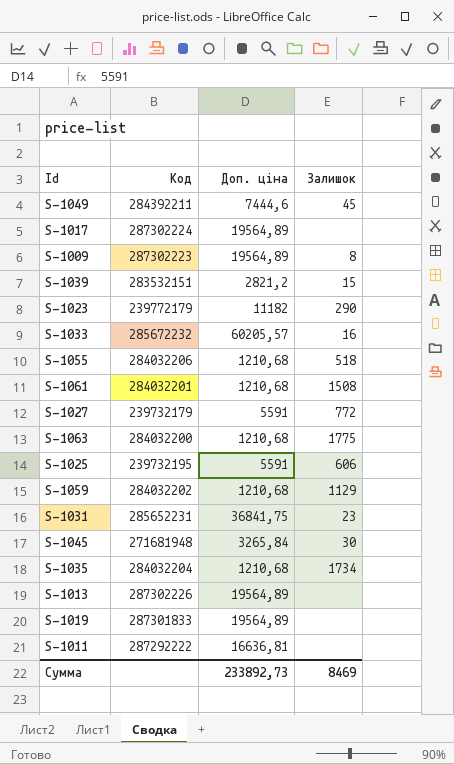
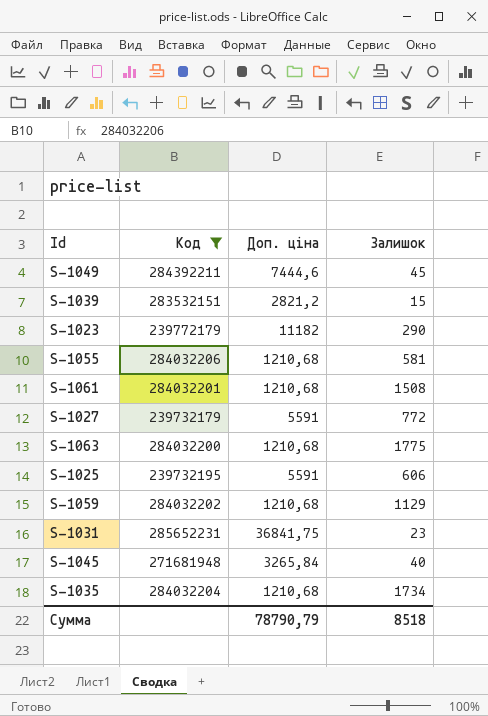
filter: none -> Код <= 285652231
S-1055 | Залишок: 518 -> 581
S-1045 | Залишок: 30 -> 40
Сумма | Доп. ціна: 233892,73 -> 78790,79
Сумма | Залишок: 8469 -> 8518

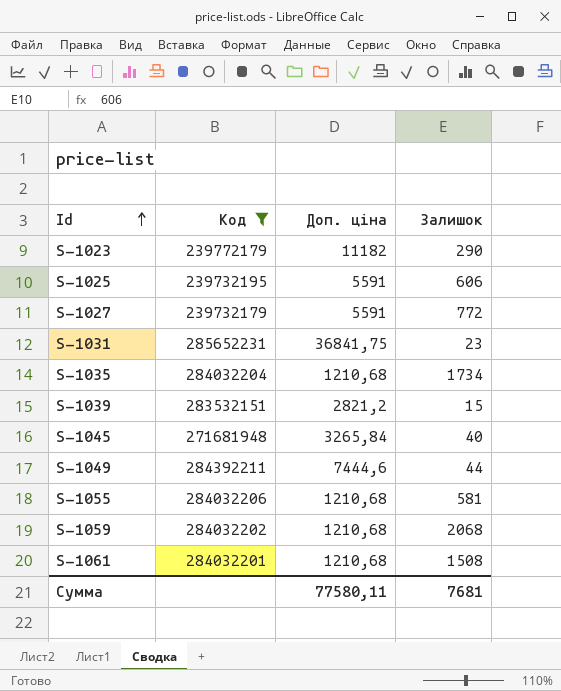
row order: none -> Id ascending
row S-1063: 284032200 | 1210,68 | 1775 -> none
S-1049 | Залишок: 45 -> 44
S-1059 | Залишок: 1129 -> 2068
Сумма | Доп. ціна: 78790,79 -> 77580,11
Сумма | Залишок: 8518 -> 7681

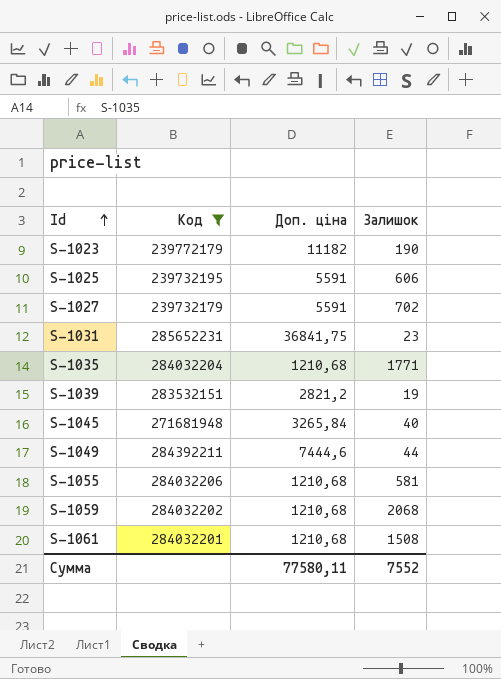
S-1023 | Залишок: 290 -> 190
S-1027 | Залишок: 772 -> 702
S-1035 | Залишок: 1734 -> 1771
S-1039 | Залишок: 15 -> 19
Сумма | Залишок: 7681 -> 7552

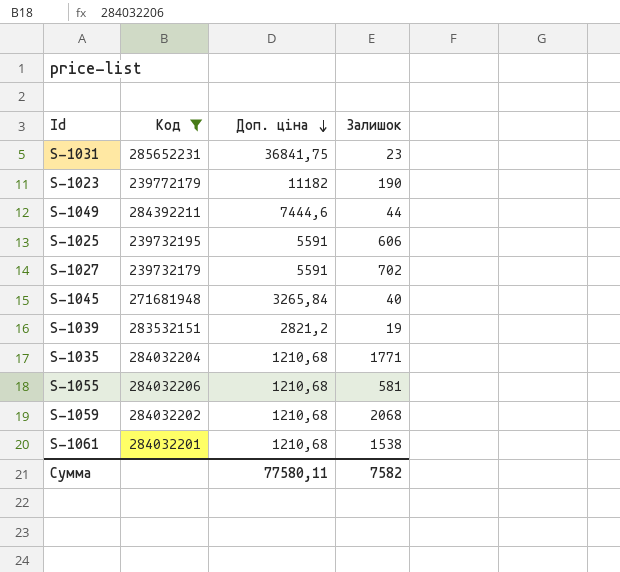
row order: Id ascending -> Доп. ціна descending
S-1061 | Залишок: 1508 -> 1538
Сумма | Залишок: 7552 -> 7582

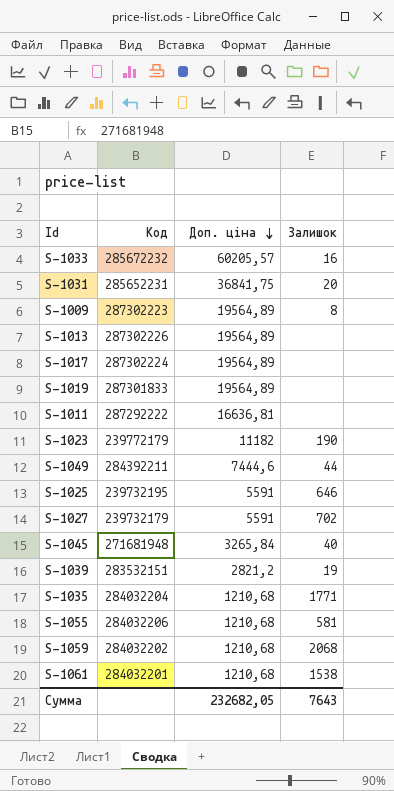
filter: Код <= 285652231 -> none
S-1031 | Залишок: 23 -> 20
S-1025 | Залишок: 606 -> 646
Сумма | Доп. ціна: 77580,11 -> 232682,05
Сумма | Залишок: 7582 -> 7643

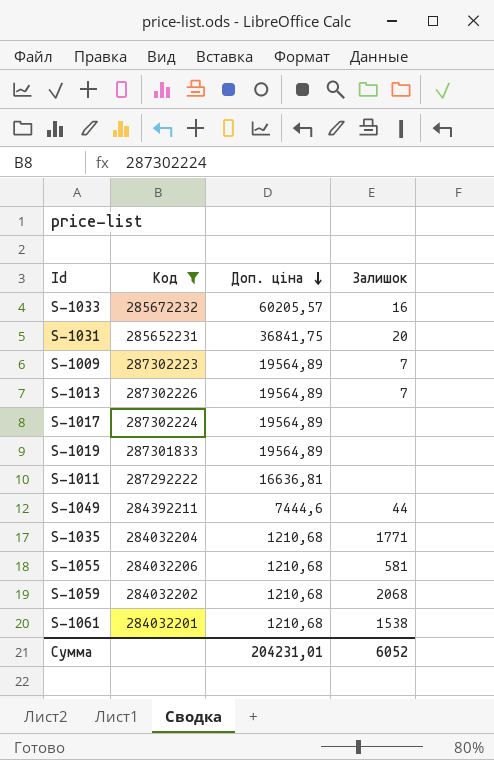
filter: none -> Код >= 284032201
S-1009 | Залишок: 8 -> 7
S-1013 | Залишок: none -> 7
Сумма | Доп. ціна: 232682,05 -> 204231,01
Сумма | Залишок: 7643 -> 6052

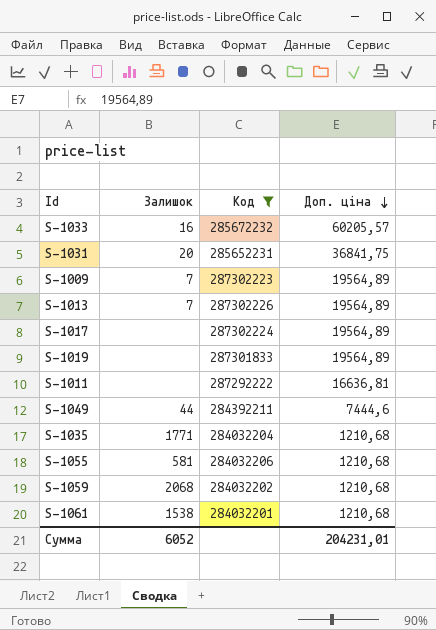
column Залишок | position: 4 -> 2

